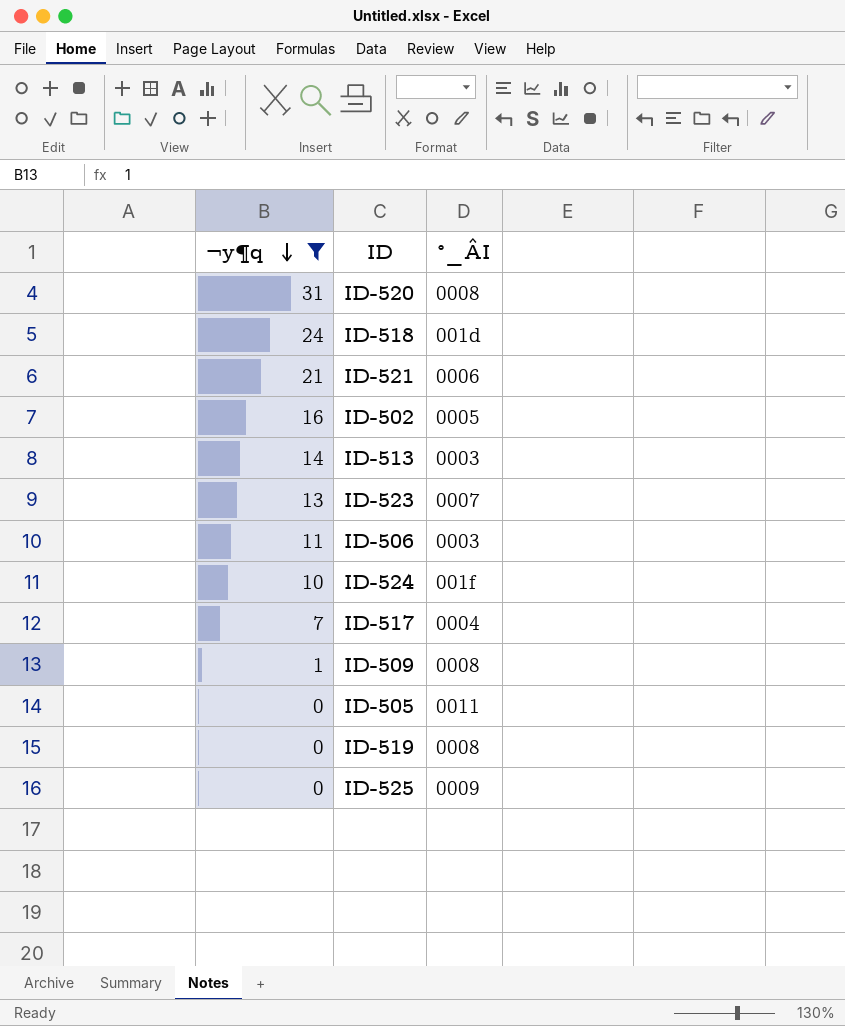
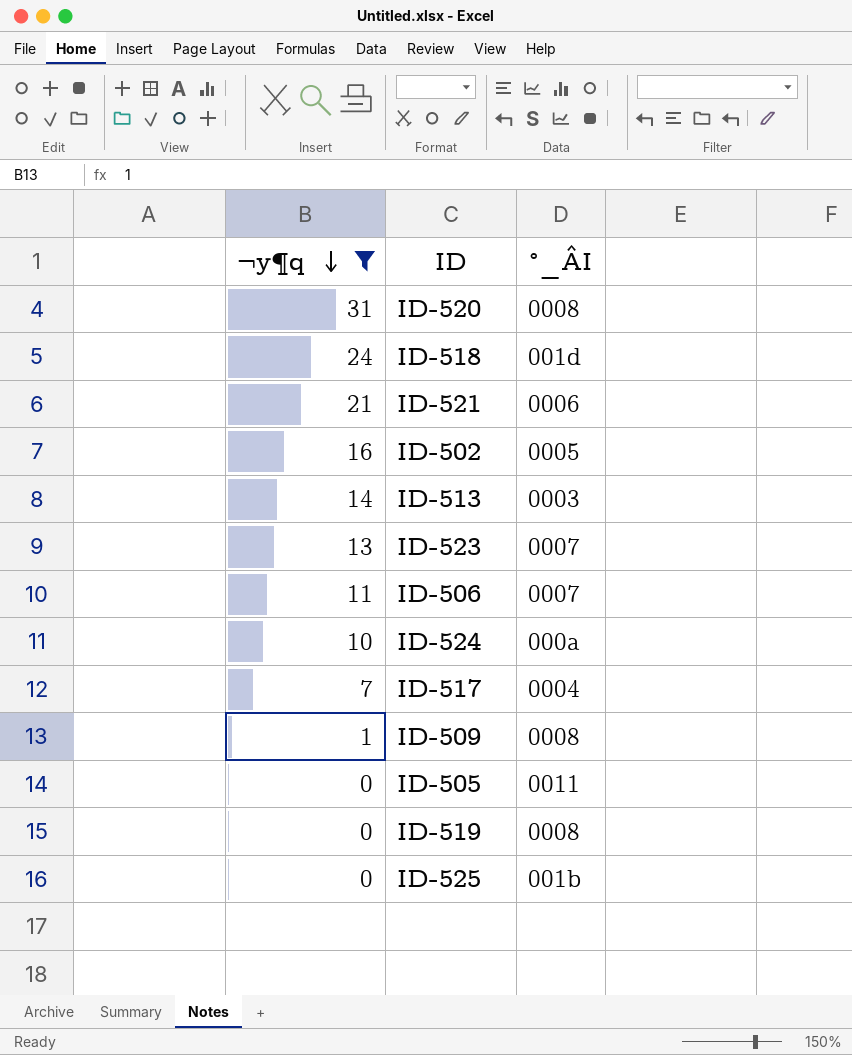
ID-506 | °_ÂI: 0003 -> 0007
ID-524 | °_ÂI: 001f -> 000a
ID-525 | °_ÂI: 0009 -> 001b

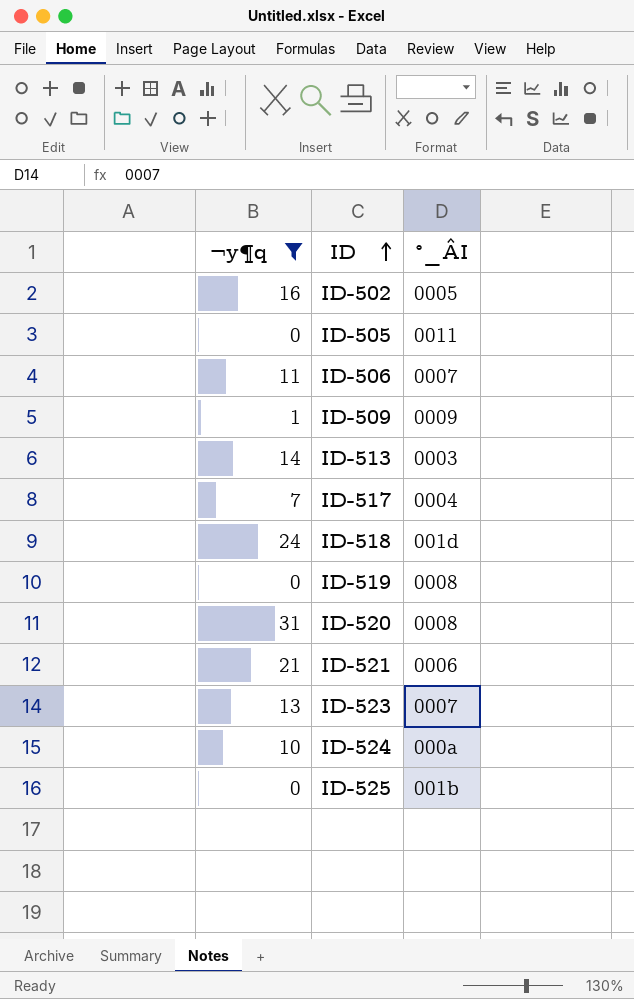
row order: ¬y¶q descending -> ID ascending
ID-509 | °_ÂI: 0008 -> 0009

